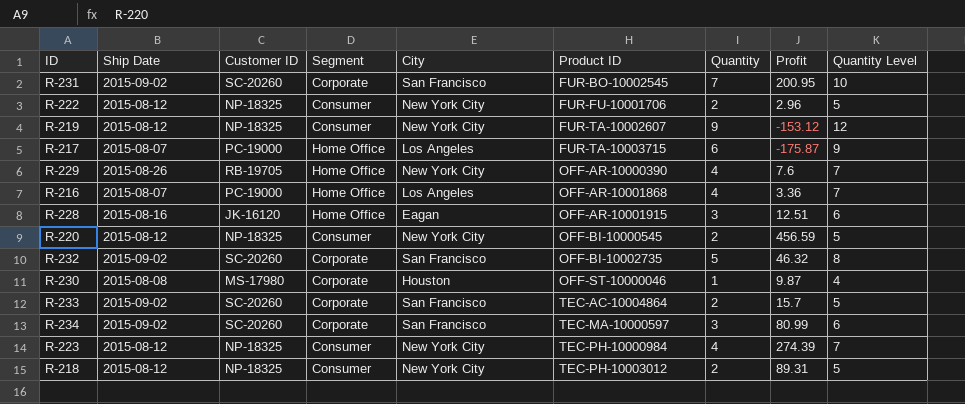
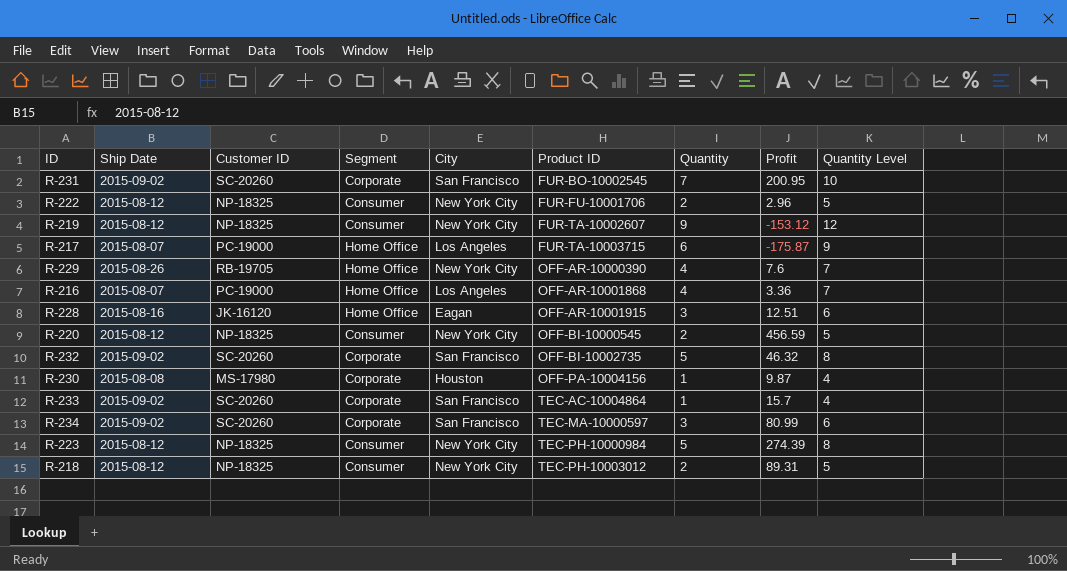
R-230 | Product ID: OFF-ST-10000046 -> OFF-PA-10004156
R-233 | Quantity: 2 -> 1
R-233 | Quantity Level: 5 -> 4
R-223 | Quantity: 4 -> 5
R-223 | Quantity Level: 7 -> 8

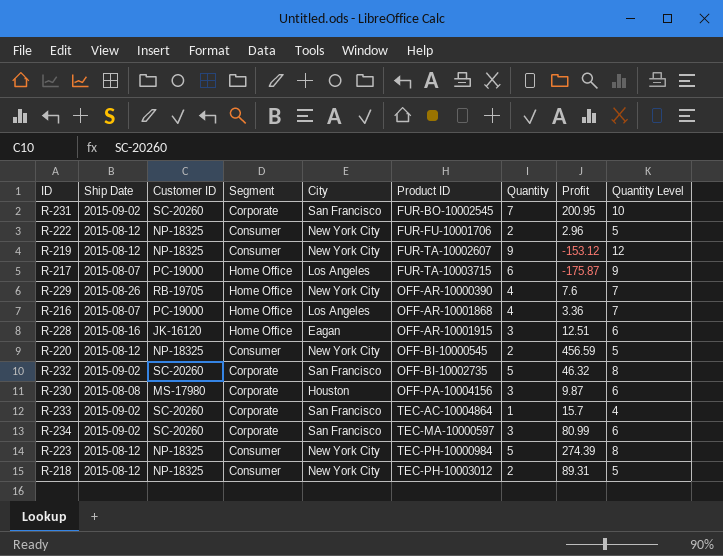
R-230 | Quantity: 1 -> 3
R-230 | Quantity Level: 4 -> 6

